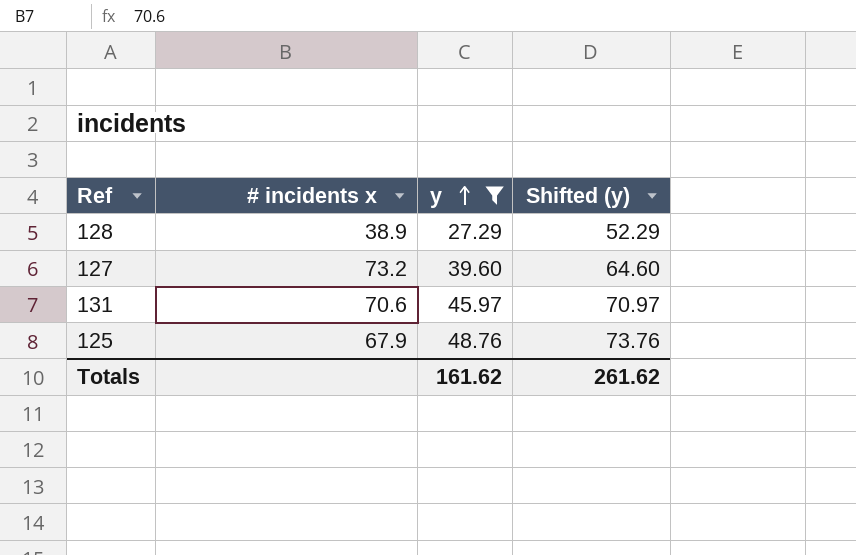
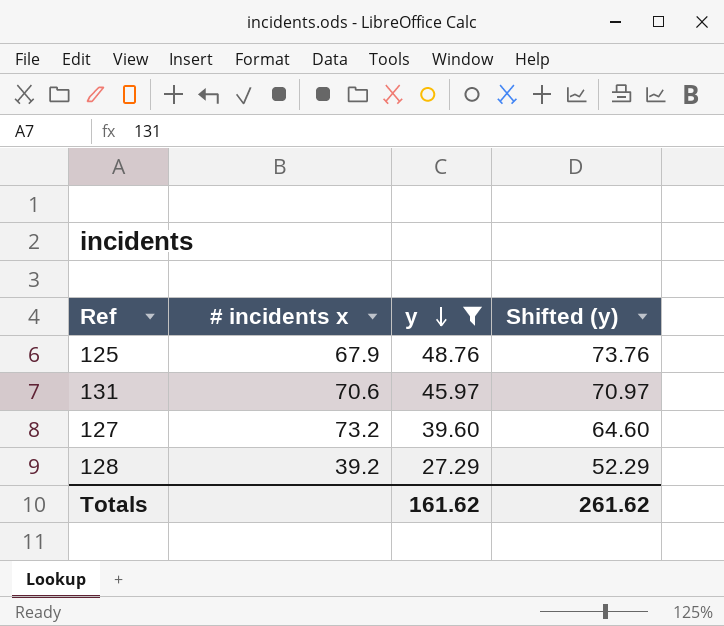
row order: y ascending -> y descending
128 | # incidents x: 38.9 -> 39.2

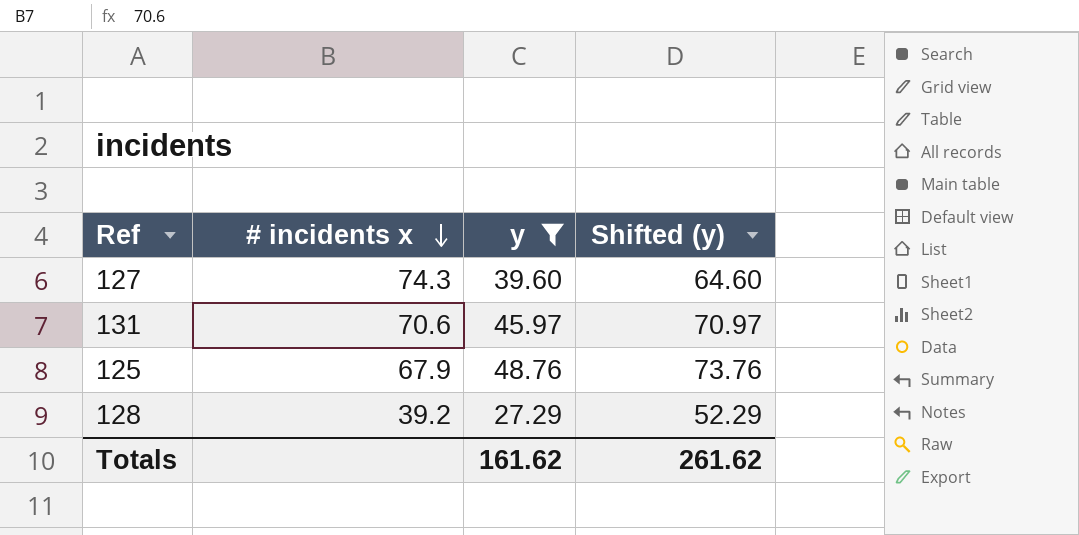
row order: y descending -> # incidents x descending
127 | # incidents x: 73.2 -> 74.3

